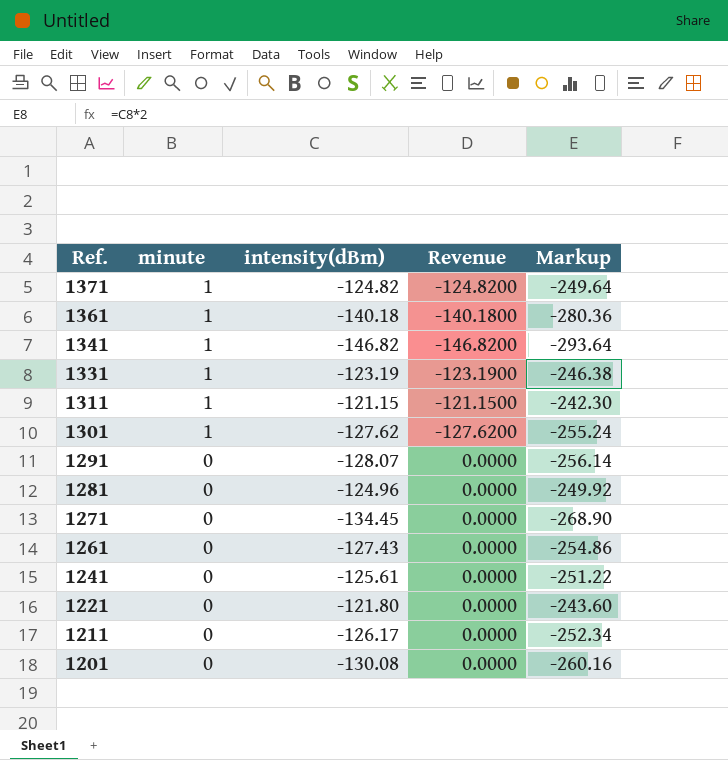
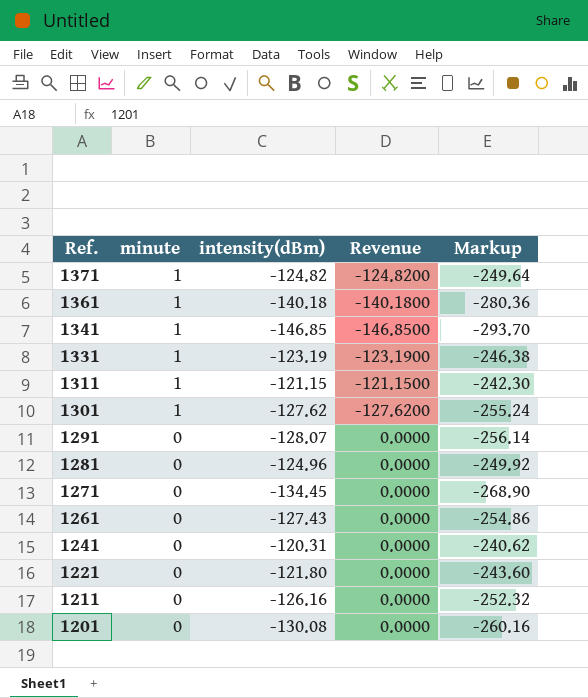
1341 | intensity(dBm): -146.82 -> -146.85
1341 | Revenue: -146.8200 -> -146.8500
1341 | Markup: -293.64 -> -293.70
1241 | intensity(dBm): -125.61 -> -120.31
1241 | Markup: -251.22 -> -240.62
1211 | intensity(dBm): -126.17 -> -126.16
1211 | Markup: -252.34 -> -252.32

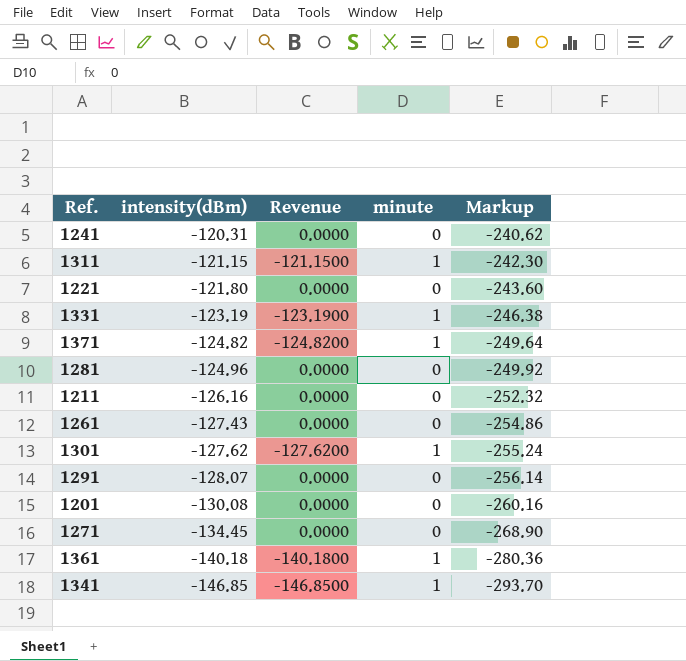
row order: Ref. descending -> intensity(dBm) descending
column minute | position: 2 -> 4

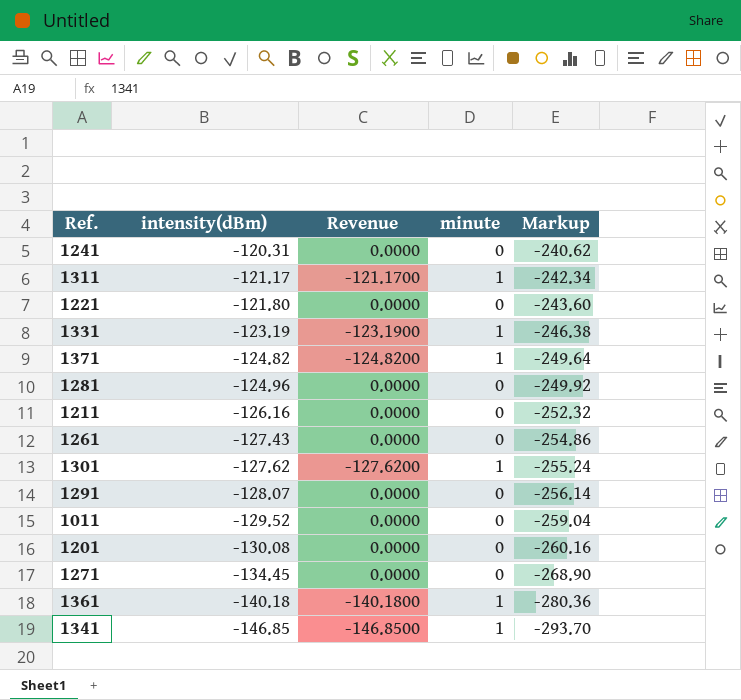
1311 | intensity(dBm): -121.15 -> -121.17
1311 | Revenue: -121.1500 -> -121.1700
1311 | Markup: -242.30 -> -242.34
row 1011: none -> -129.52 | 0.0000 | 0 | -259.04

